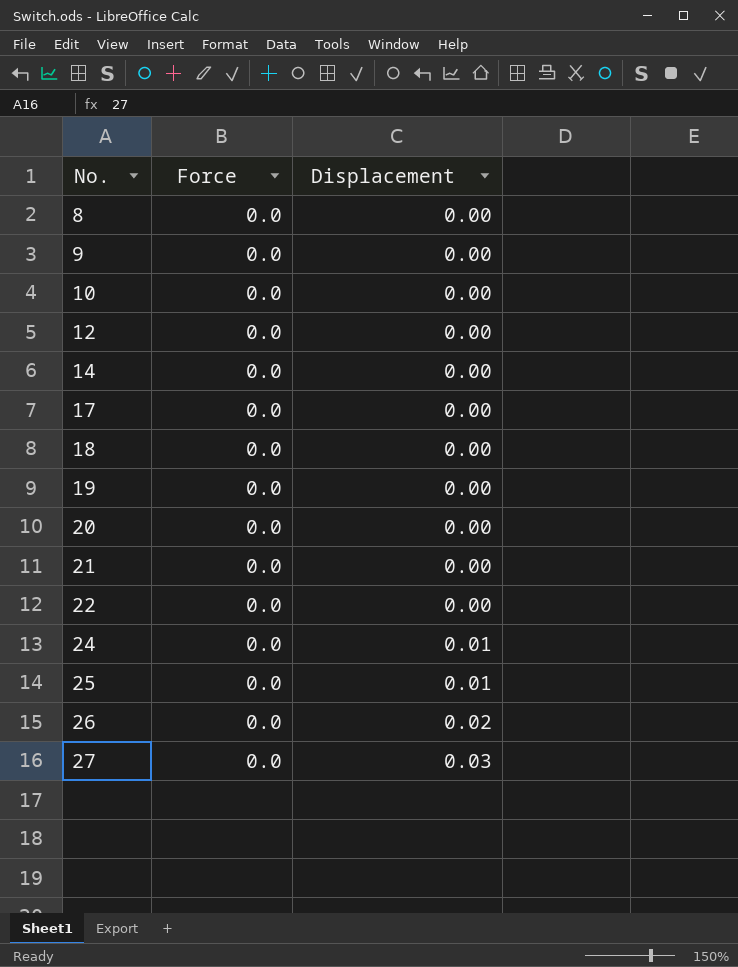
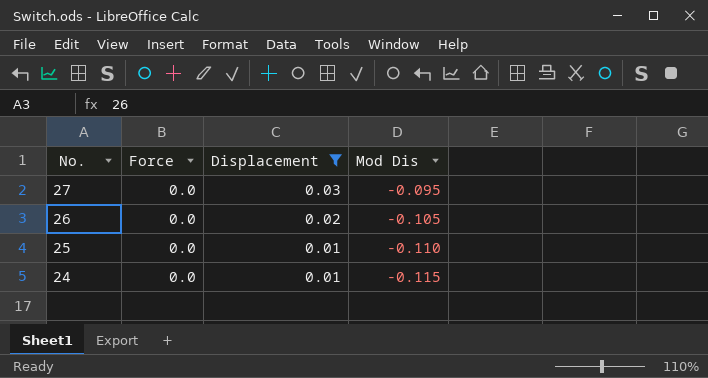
filter: none -> Displacement != 0.00
row order: No. ascending -> No. descending
column Mod Dis | position: none -> 4

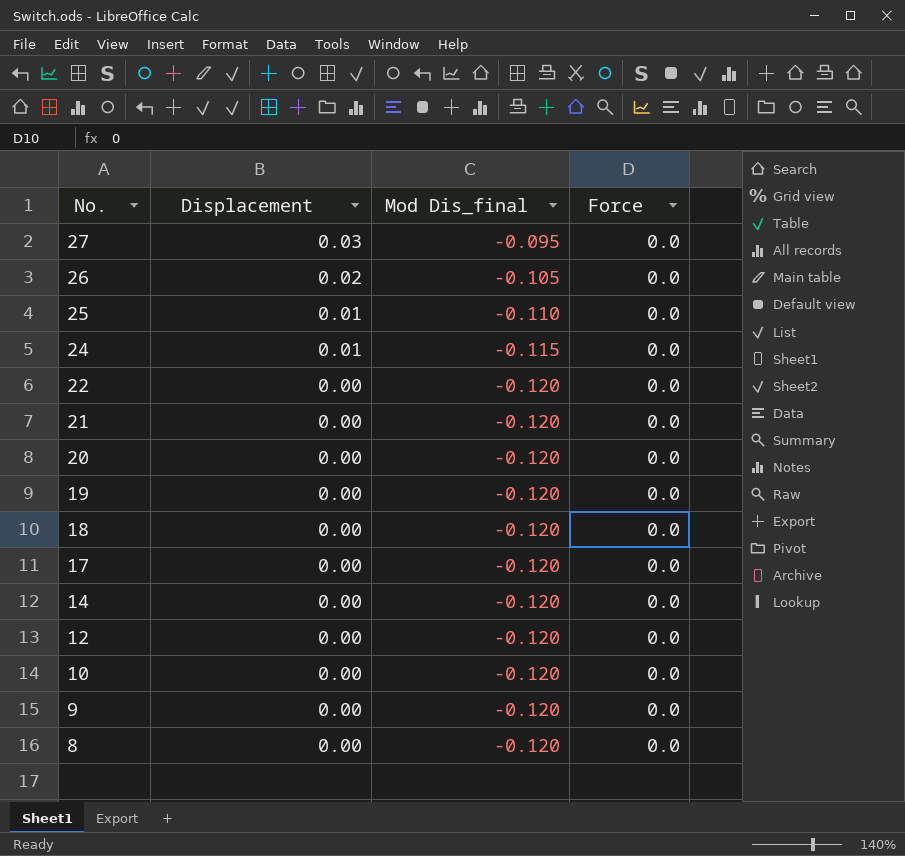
filter: Displacement != 0.00 -> none
column name: Mod Dis -> Mod Dis_final
column Force | position: 2 -> 4

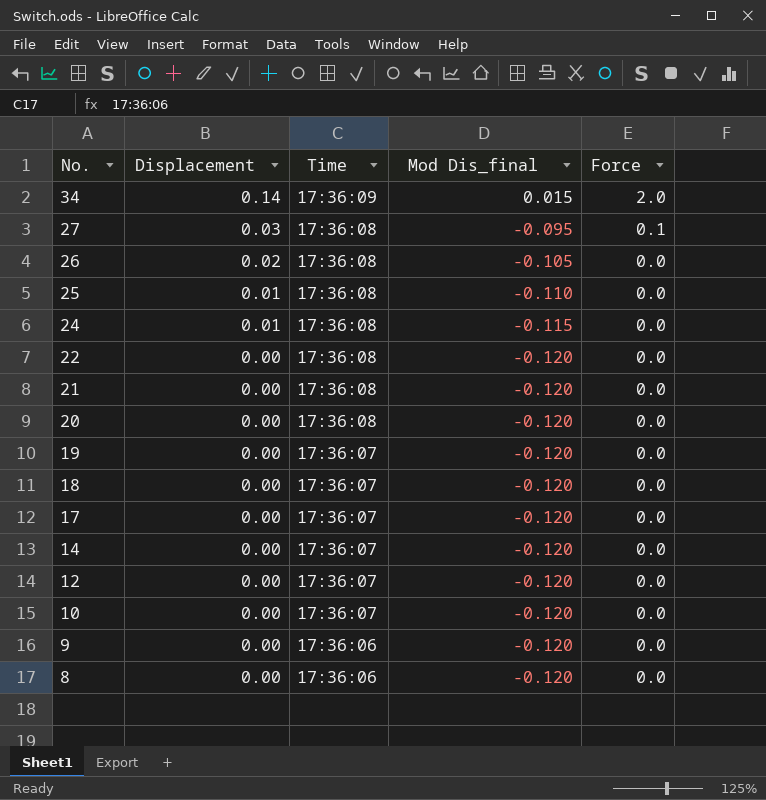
column Time | position: none -> 3
row 34: none -> 0.14 | 17:36:09 | 0.015 | 2.0
27 | Force: 0.0 -> 0.1

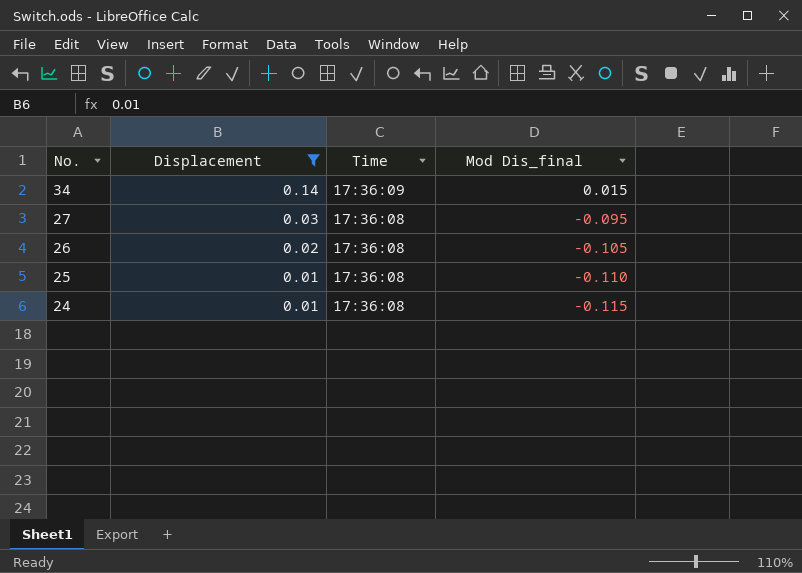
filter: none -> Displacement != 0.00
column Force | position: 5 -> none

